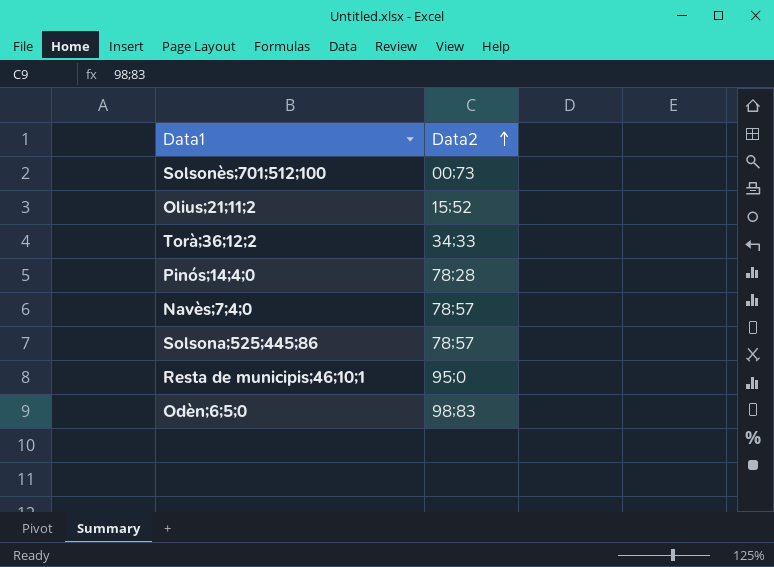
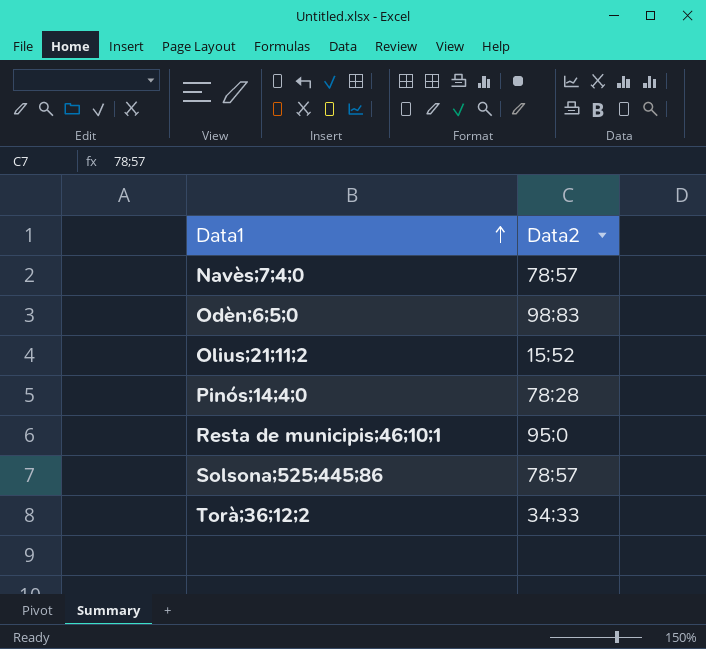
row order: Data2 ascending -> Data1 ascending
row Solsonès;701;512;100: 00;73 -> none

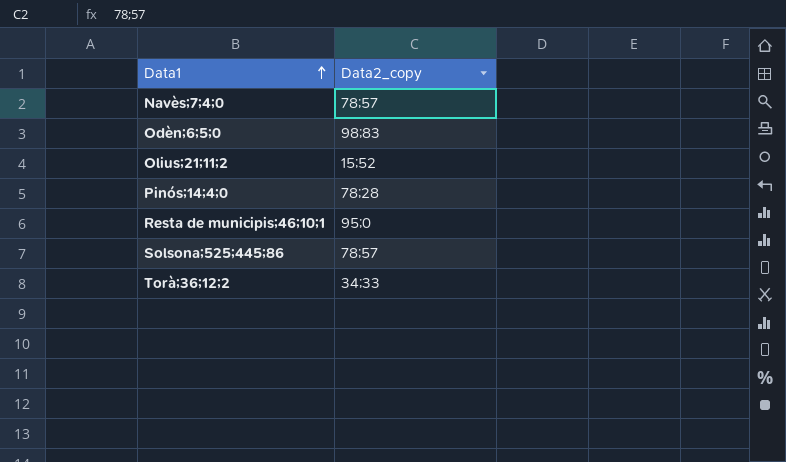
column name: Data2 -> Data2_copy

